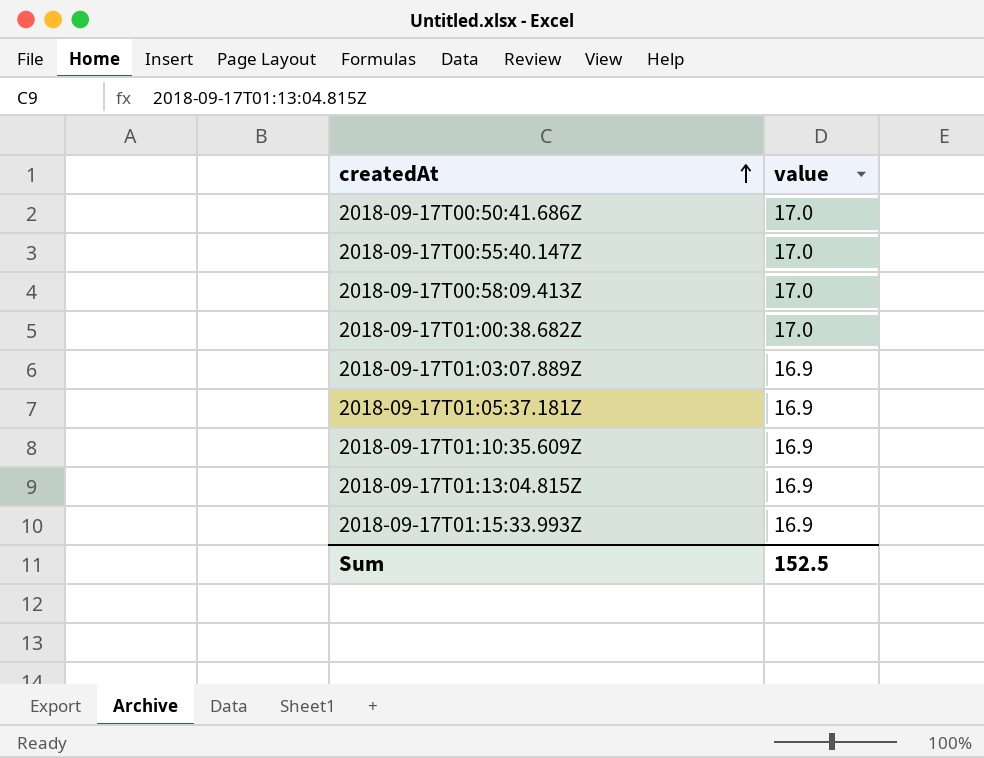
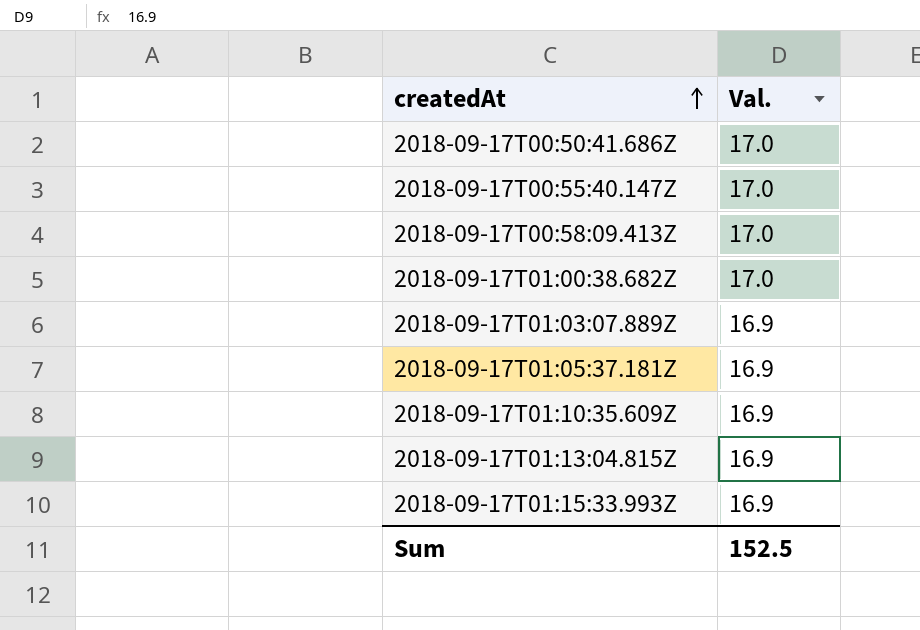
column name: value -> Val.

